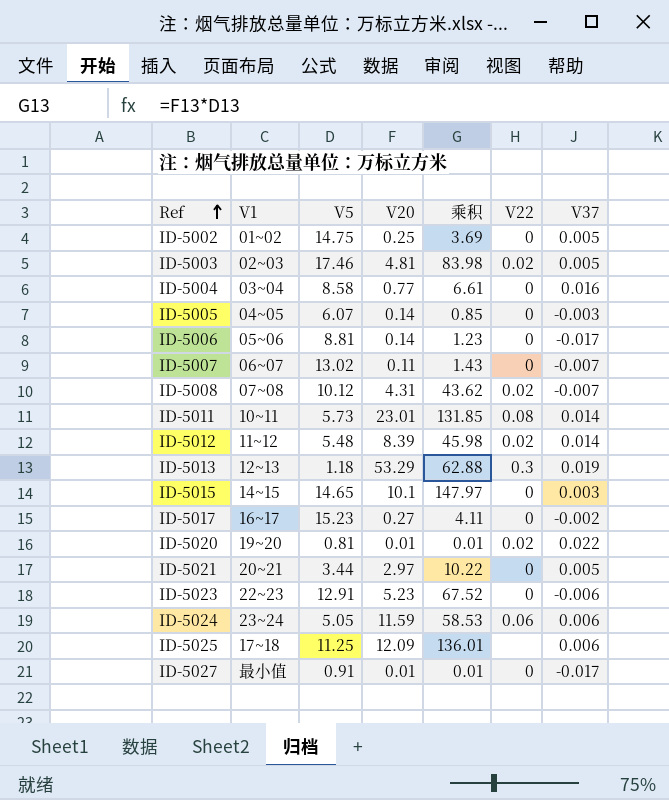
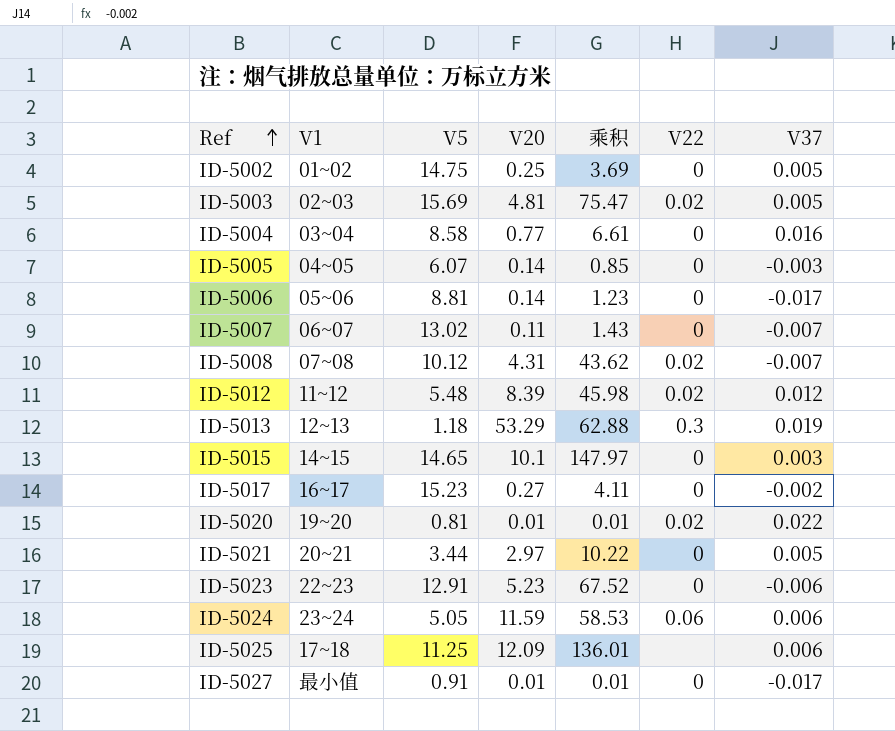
row ID-5011: 10~11 | 5.73 | 23.01 | 131.85 | 0.08 | 0.014 -> none
ID-5003 | V5: 17.46 -> 15.69
ID-5003 | 乘积: 83.98 -> 75.47
ID-5012 | V37: 0.014 -> 0.012

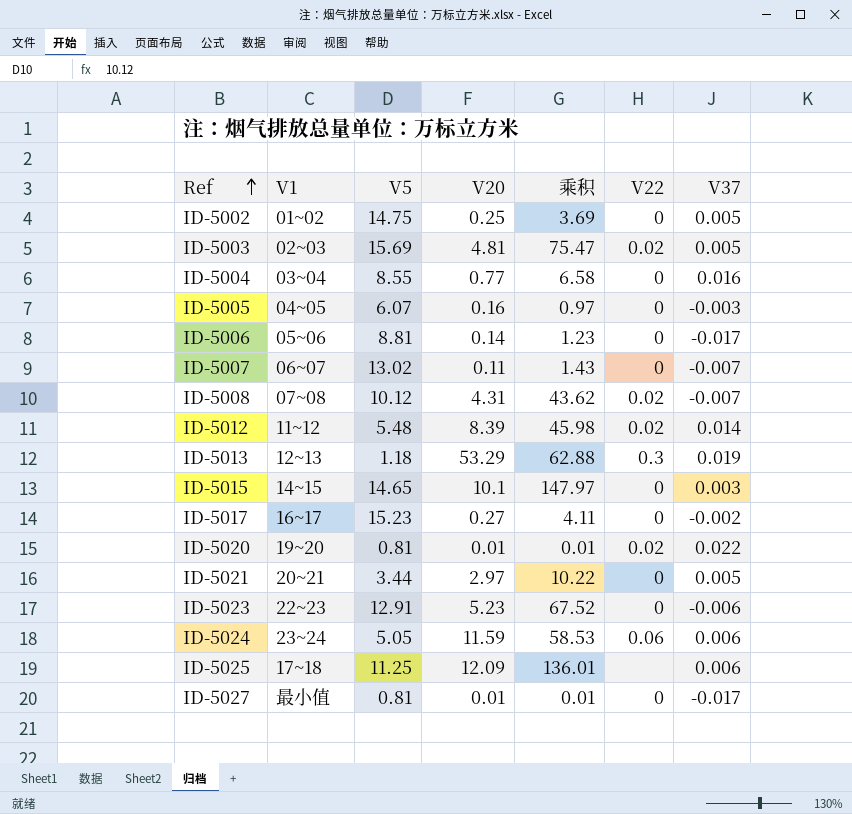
ID-5004 | V5: 8.58 -> 8.55
ID-5004 | 乘积: 6.61 -> 6.58
ID-5005 | V20: 0.14 -> 0.16
ID-5005 | 乘积: 0.85 -> 0.97
ID-5012 | V37: 0.012 -> 0.014
ID-5027 | V5: 0.91 -> 0.81

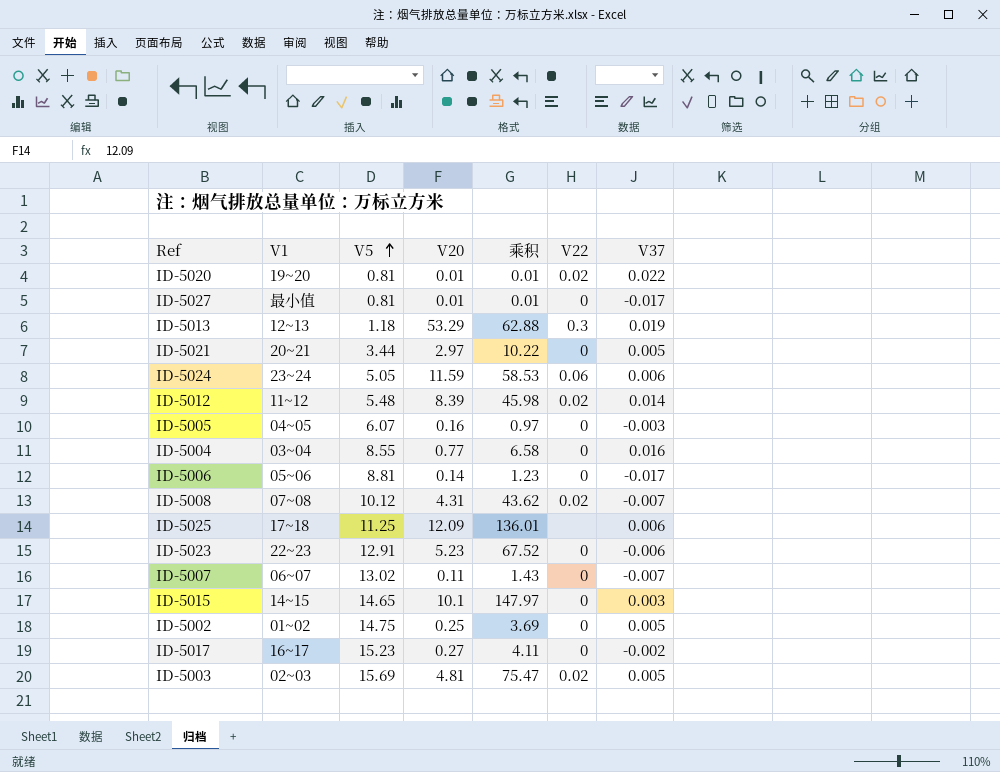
row order: Ref ascending -> V5 ascending

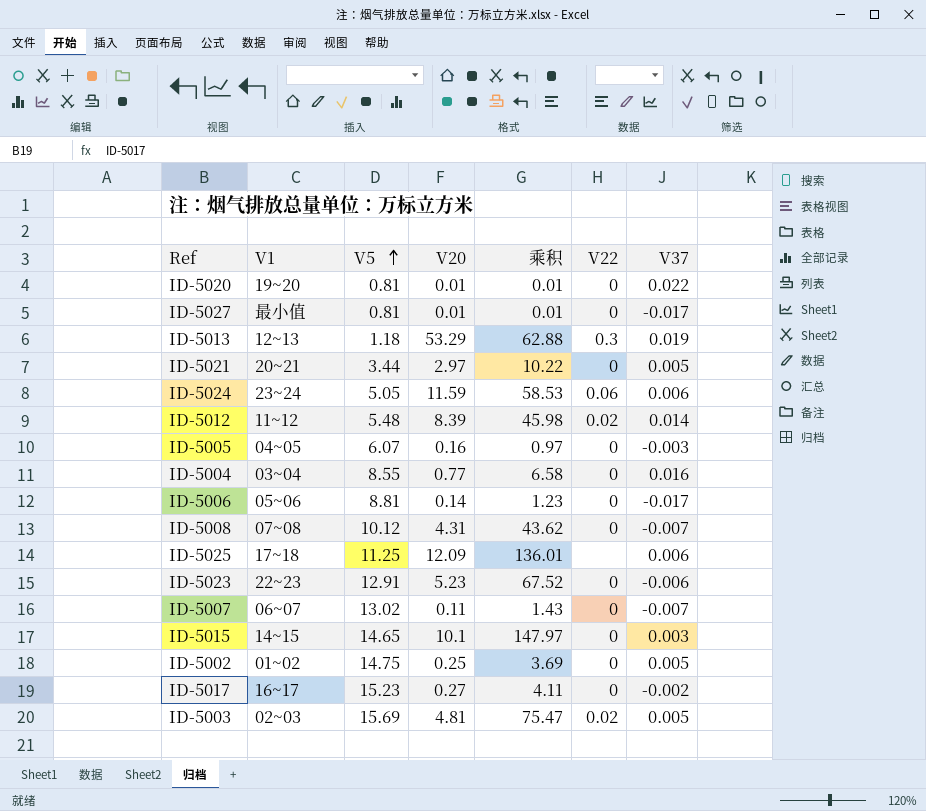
ID-5020 | V22: 0.02 -> 0
ID-5008 | V22: 0.02 -> 0

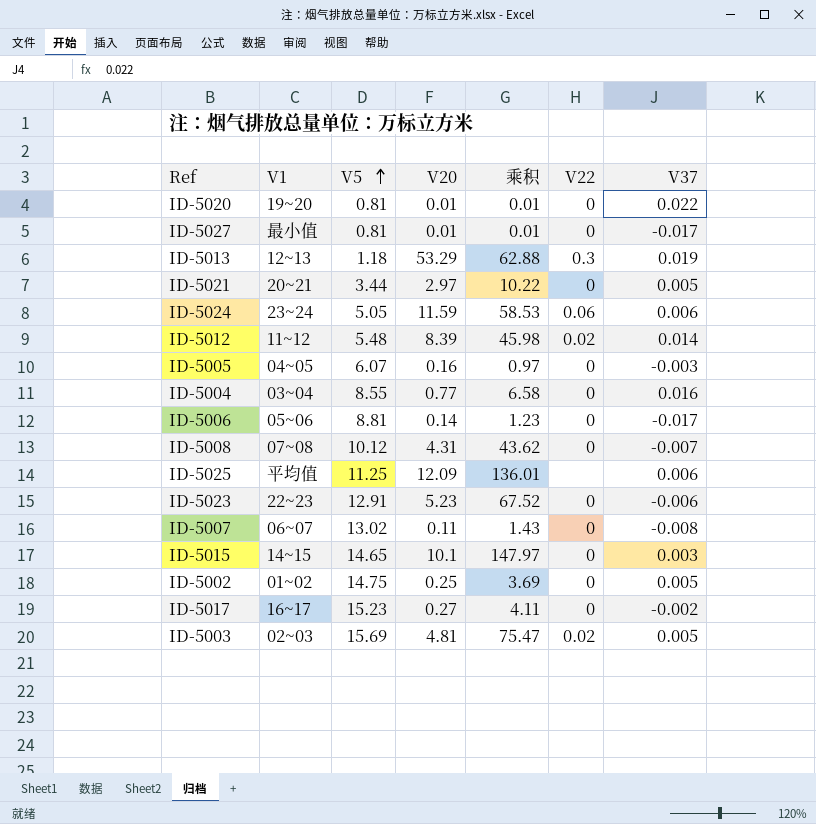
ID-5025 | V1: 17~18 -> 平均值
ID-5007 | V37: -0.007 -> -0.008

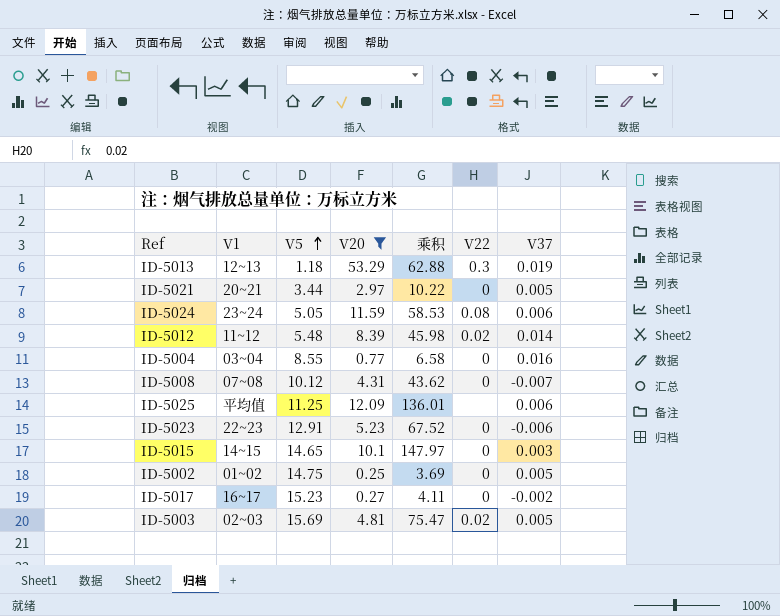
filter: none -> V20 >= 0.25
ID-5024 | V22: 0.06 -> 0.08

